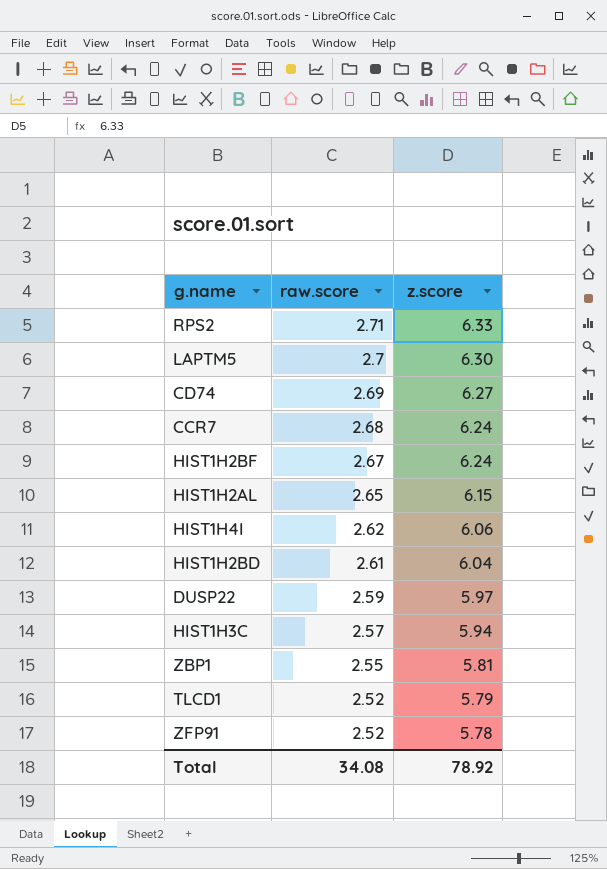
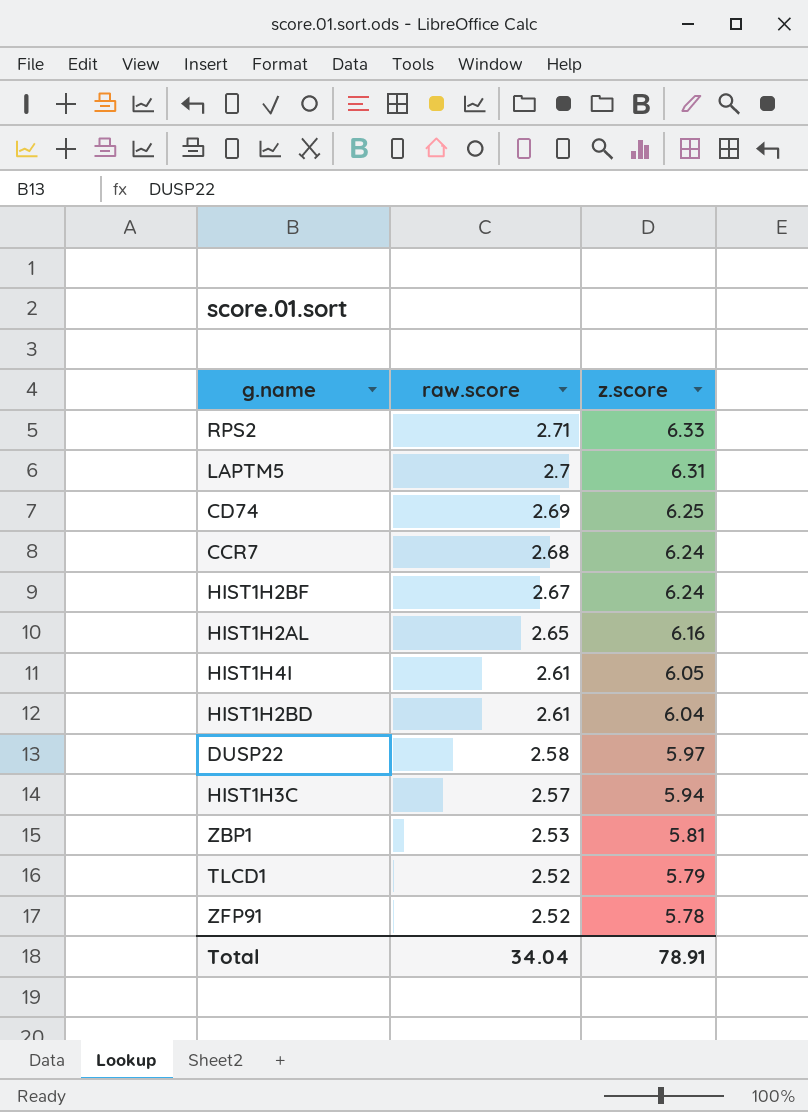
LAPTM5 | z.score: 6.30 -> 6.31
CD74 | z.score: 6.27 -> 6.25
HIST1H2AL | z.score: 6.15 -> 6.16
HIST1H4I | raw.score: 2.62 -> 2.61
HIST1H4I | z.score: 6.06 -> 6.05
DUSP22 | raw.score: 2.59 -> 2.58
ZBP1 | raw.score: 2.55 -> 2.53
Total | raw.score: 34.08 -> 34.04
Total | z.score: 78.92 -> 78.91

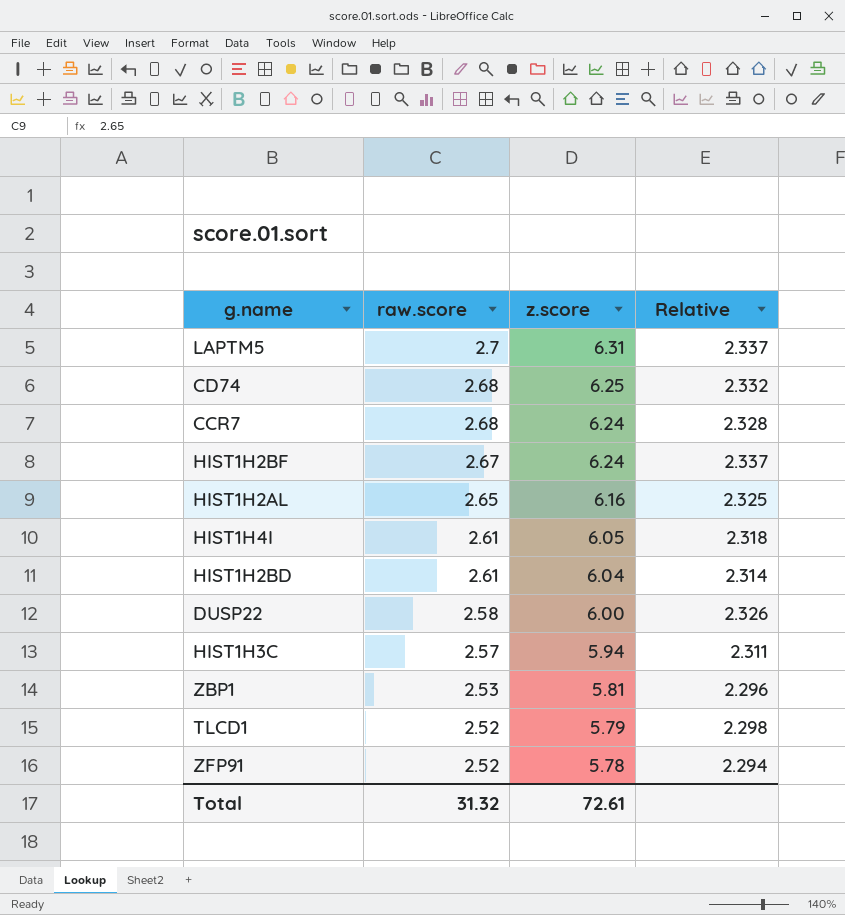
column Relative | formula: none -> [z.score] / [raw.score]
row RPS2: 2.71 | 6.33 -> none
CD74 | raw.score: 2.69 -> 2.68
DUSP22 | z.score: 5.97 -> 6.00
Total | raw.score: 34.04 -> 31.32
Total | z.score: 78.91 -> 72.61

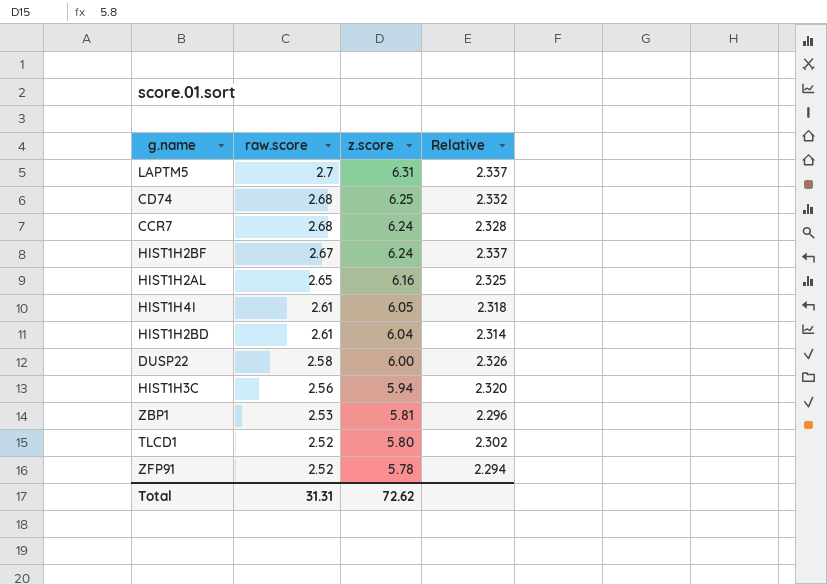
HIST1H3C | raw.score: 2.57 -> 2.56
HIST1H3C | Relative: 2.311 -> 2.320
TLCD1 | z.score: 5.79 -> 5.80
TLCD1 | Relative: 2.298 -> 2.302
Total | raw.score: 31.32 -> 31.31
Total | z.score: 72.61 -> 72.62

